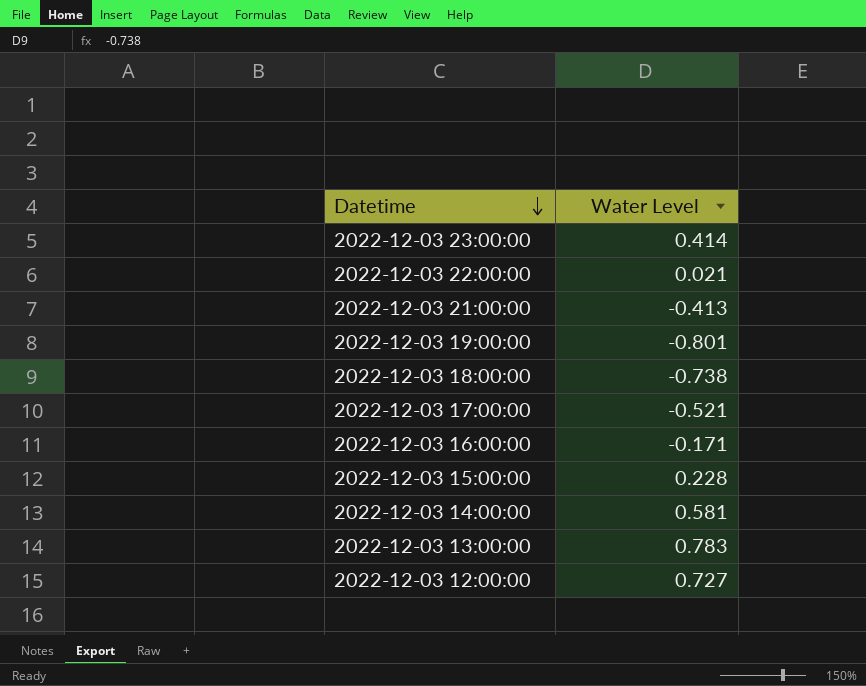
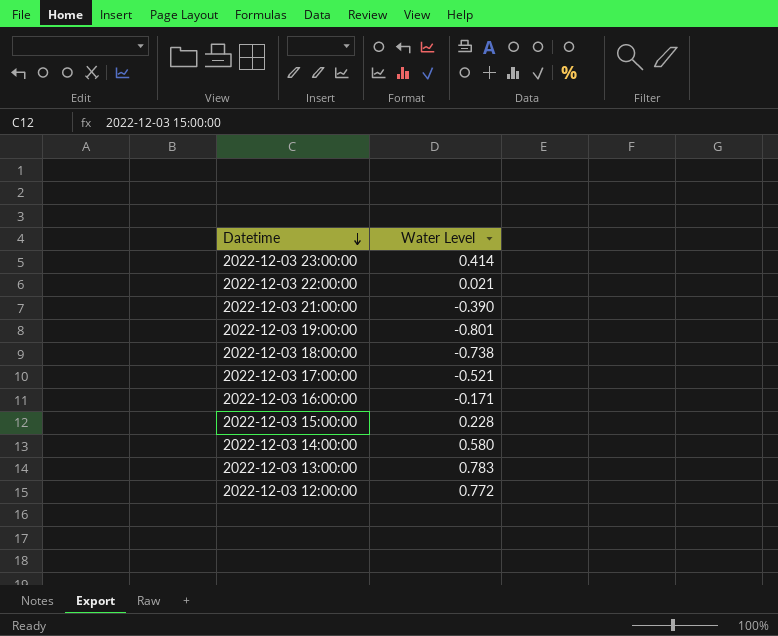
2022-12-03 21:00:00 | Water Level: -0.413 -> -0.390
2022-12-03 14:00:00 | Water Level: 0.581 -> 0.580
2022-12-03 12:00:00 | Water Level: 0.727 -> 0.772

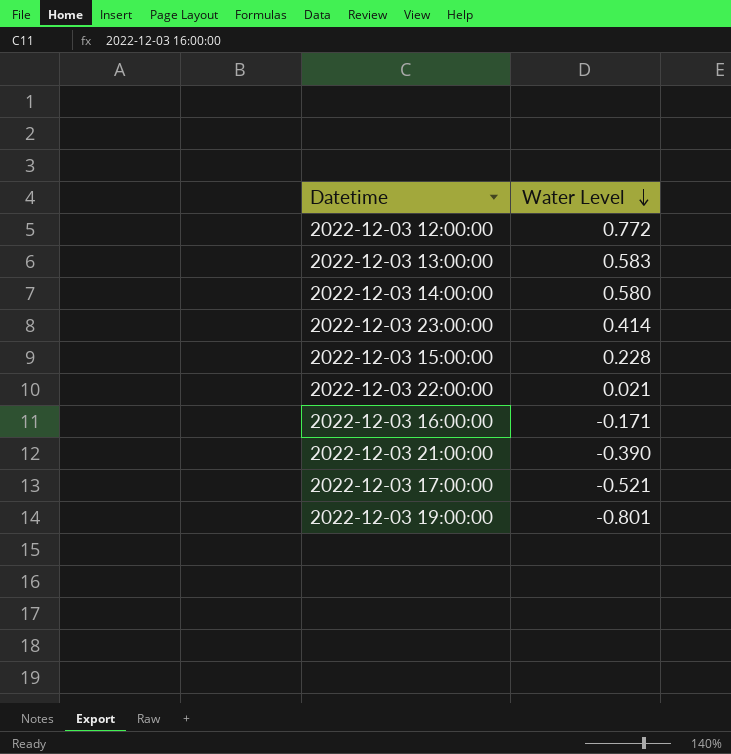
row order: Datetime descending -> Water Level descending
row 2022-12-03 18:00:00: -0.738 -> none
2022-12-03 13:00:00 | Water Level: 0.783 -> 0.583

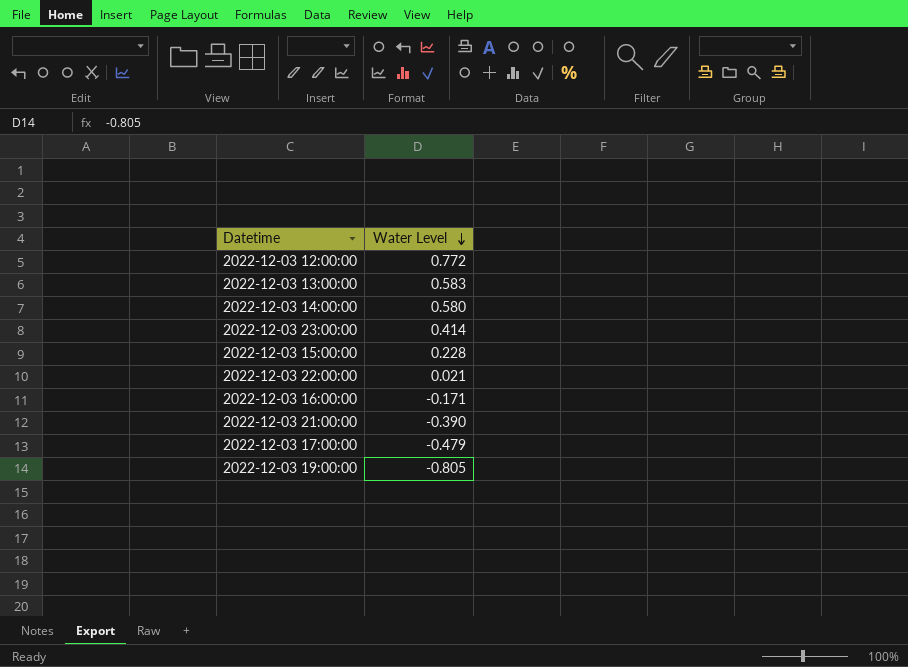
2022-12-03 17:00:00 | Water Level: -0.521 -> -0.479
2022-12-03 19:00:00 | Water Level: -0.801 -> -0.805

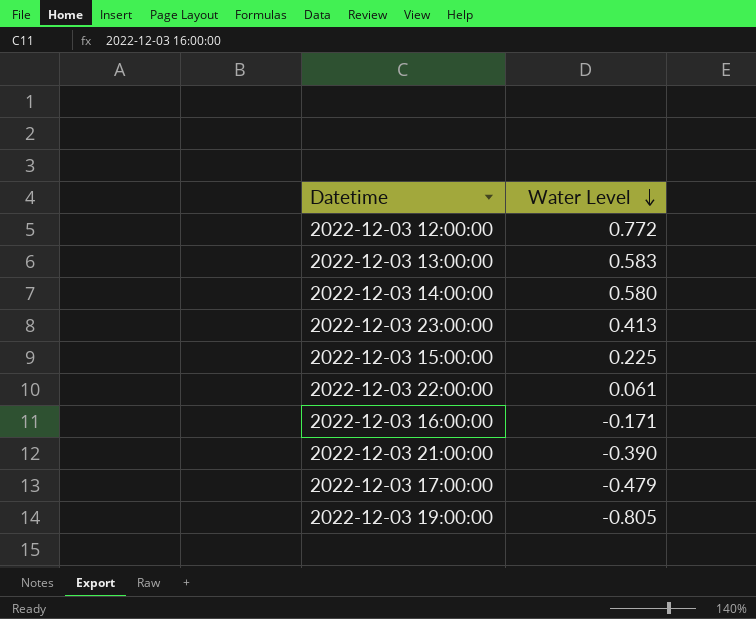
2022-12-03 23:00:00 | Water Level: 0.414 -> 0.413
2022-12-03 15:00:00 | Water Level: 0.228 -> 0.225
2022-12-03 22:00:00 | Water Level: 0.021 -> 0.061

